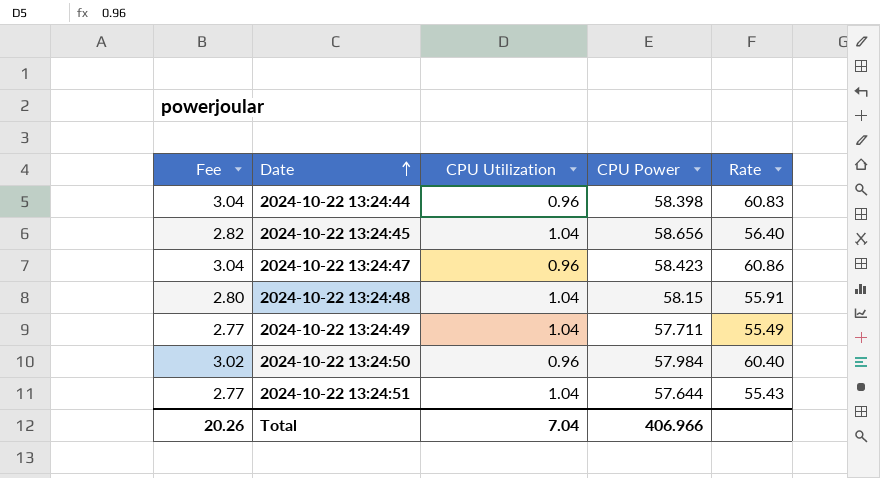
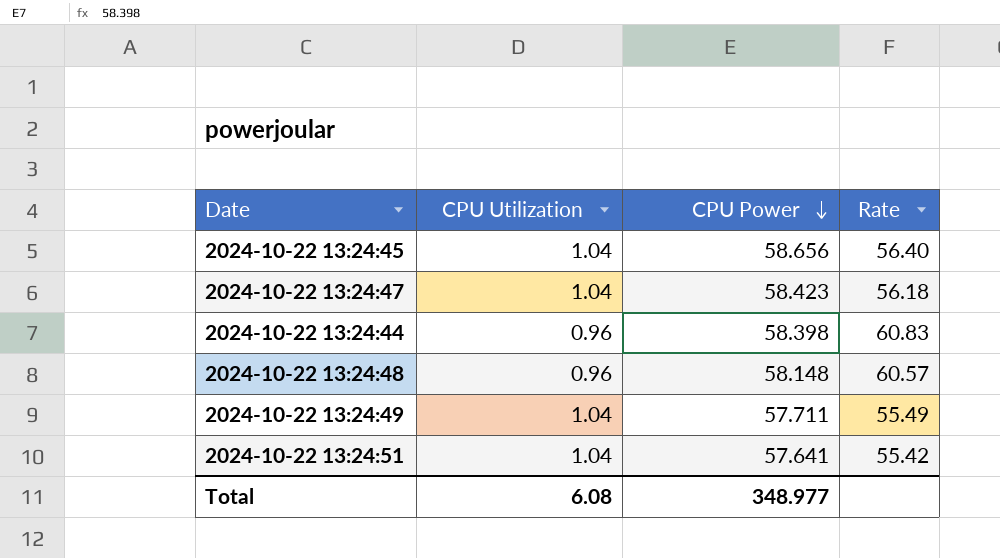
row order: Date ascending -> CPU Power descending
column Fee | formula: [Rate] * 0.05 -> none
row 2024-10-22 13:24:50: 3.02 | 0.96 | 57.984 | 60.40 -> none
2024-10-22 13:24:47 | CPU Utilization: 0.96 -> 1.04
2024-10-22 13:24:47 | Rate: 60.86 -> 56.18
2024-10-22 13:24:48 | CPU Utilization: 1.04 -> 0.96
2024-10-22 13:24:48 | CPU Power: 58.15 -> 58.148
2024-10-22 13:24:48 | Rate: 55.91 -> 60.57
2024-10-22 13:24:51 | CPU Power: 57.644 -> 57.641
2024-10-22 13:24:51 | Rate: 55.43 -> 55.42
Total | CPU Utilization: 7.04 -> 6.08
Total | CPU Power: 406.966 -> 348.977

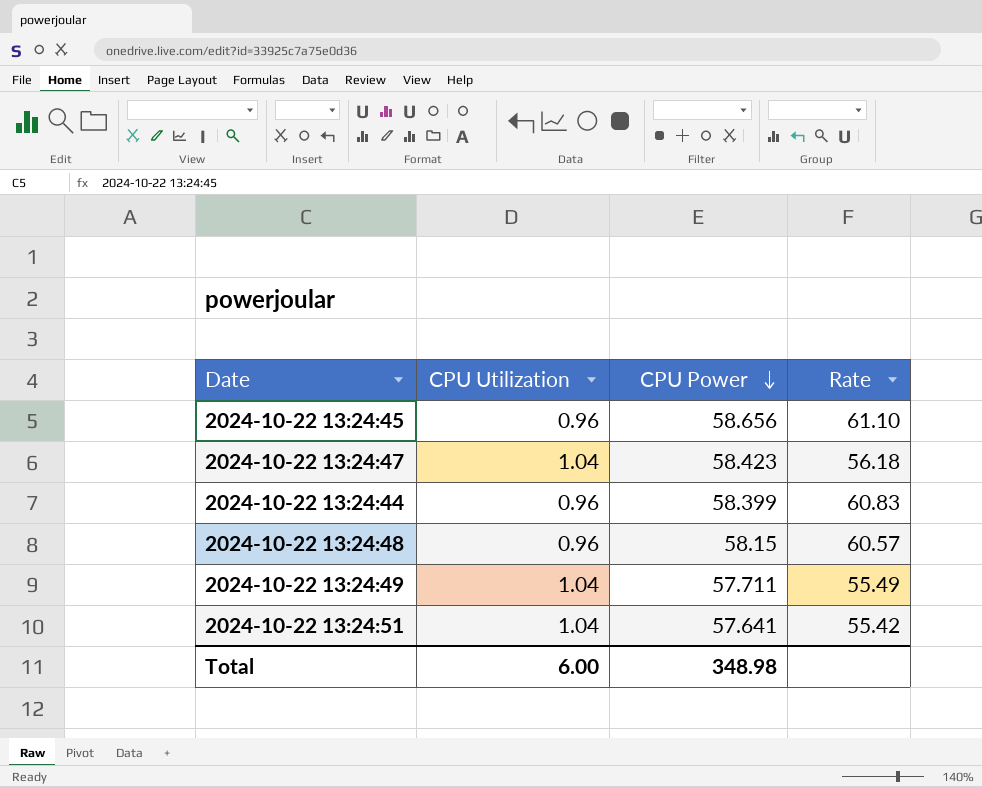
2024-10-22 13:24:45 | CPU Utilization: 1.04 -> 0.96
2024-10-22 13:24:45 | Rate: 56.40 -> 61.10
2024-10-22 13:24:44 | CPU Power: 58.398 -> 58.399
2024-10-22 13:24:48 | CPU Power: 58.148 -> 58.15
Total | CPU Utilization: 6.08 -> 6.00
Total | CPU Power: 348.977 -> 348.98

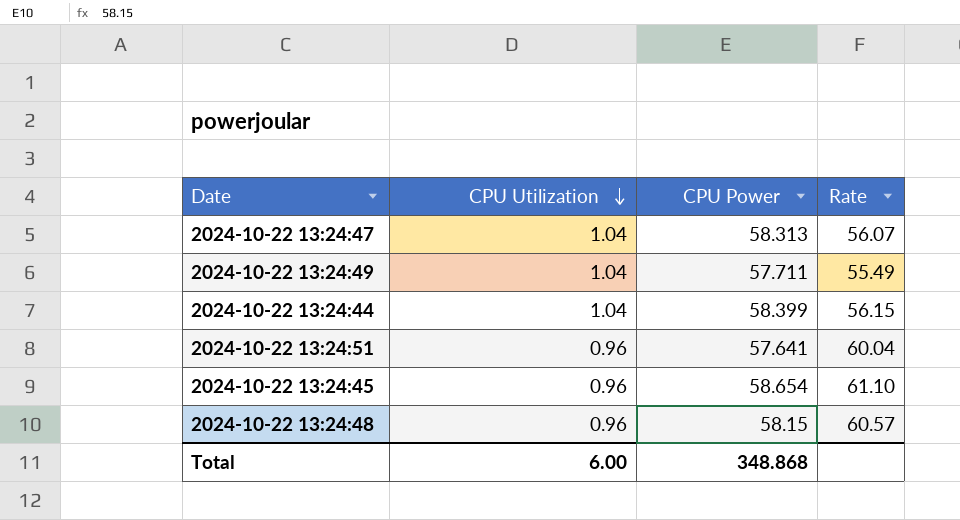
row order: CPU Power descending -> CPU Utilization descending
2024-10-22 13:24:47 | CPU Power: 58.423 -> 58.313
2024-10-22 13:24:47 | Rate: 56.18 -> 56.07
2024-10-22 13:24:44 | CPU Utilization: 0.96 -> 1.04
2024-10-22 13:24:44 | Rate: 60.83 -> 56.15
2024-10-22 13:24:51 | CPU Utilization: 1.04 -> 0.96
2024-10-22 13:24:51 | Rate: 55.42 -> 60.04
2024-10-22 13:24:45 | CPU Power: 58.656 -> 58.654
Total | CPU Power: 348.98 -> 348.868

